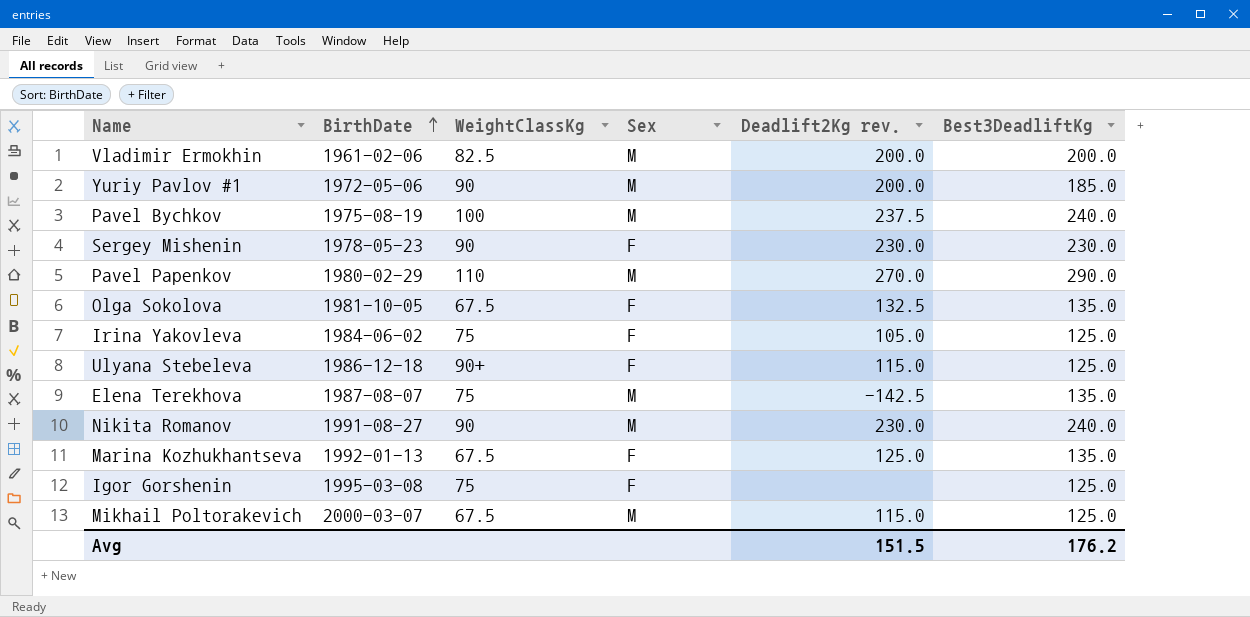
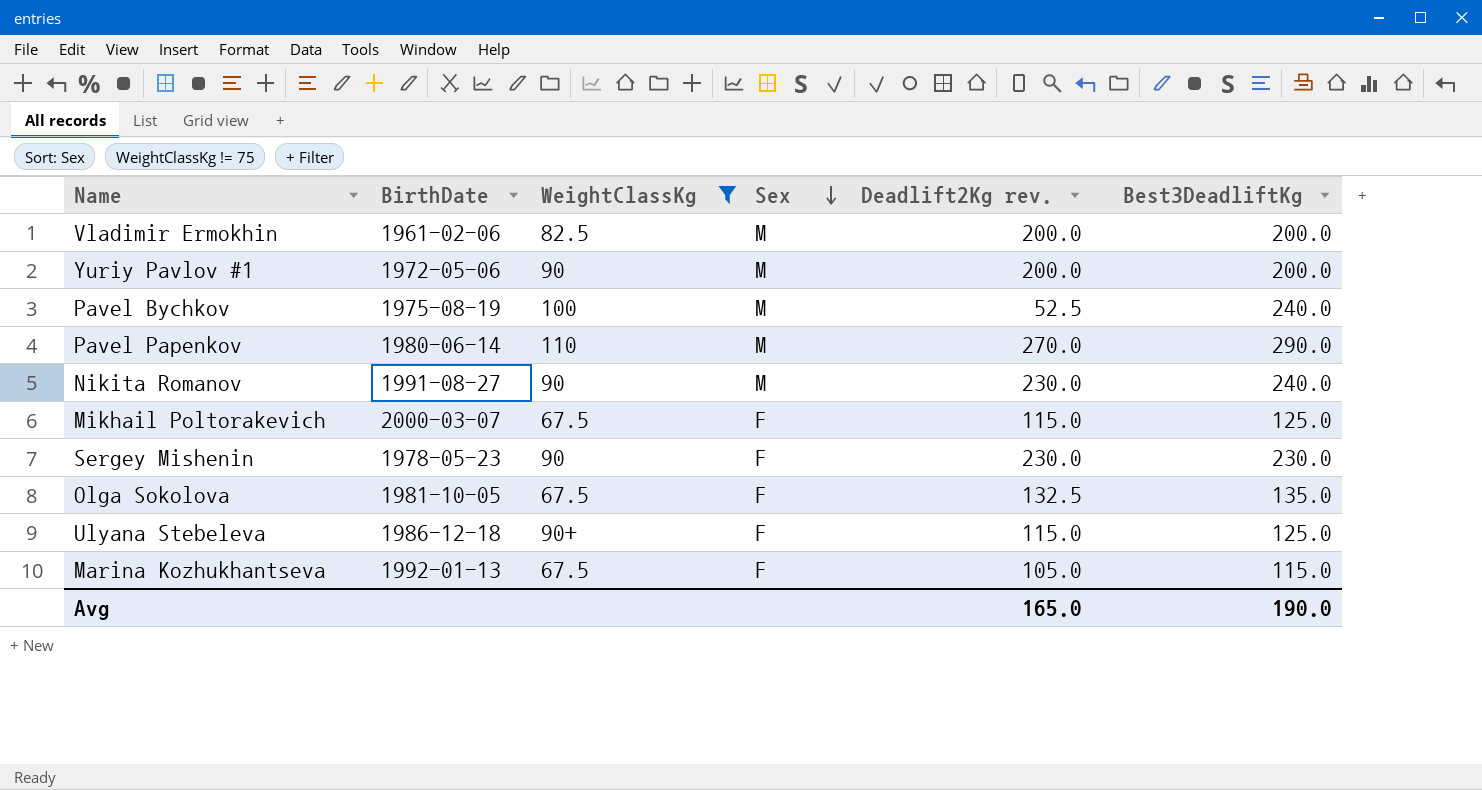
filter: none -> WeightClassKg != 75
row order: BirthDate ascending -> Sex descending
Yuriy Pavlov #1 | Best3DeadliftKg: 185.0 -> 200.0
Pavel Bychkov | Deadlift2Kg rev.: 237.5 -> 52.5
Pavel Papenkov | BirthDate: 1980-02-29 -> 1980-06-14
Mikhail Poltorakevich | Sex: M -> F
Marina Kozhukhantseva | Deadlift2Kg rev.: 125.0 -> 105.0
Marina Kozhukhantseva | Best3DeadliftKg: 135.0 -> 115.0
Avg | Deadlift2Kg rev.: 151.5 -> 165.0
Avg | Best3DeadliftKg: 176.2 -> 190.0

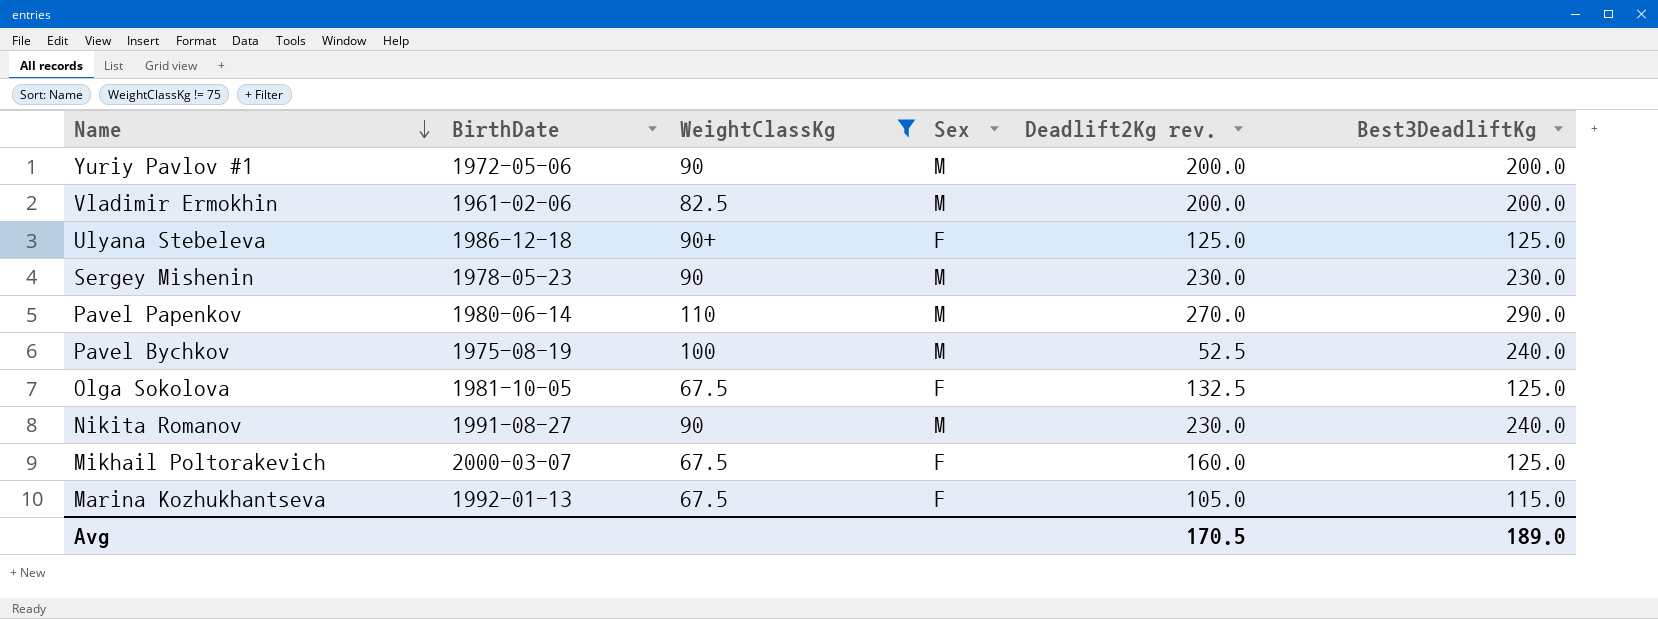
row order: Sex descending -> Name descending
Ulyana Stebeleva | Deadlift2Kg rev.: 115.0 -> 125.0
Sergey Mishenin | Sex: F -> M
Olga Sokolova | Best3DeadliftKg: 135.0 -> 125.0
Mikhail Poltorakevich | Deadlift2Kg rev.: 115.0 -> 160.0
Avg | Deadlift2Kg rev.: 165.0 -> 170.5
Avg | Best3DeadliftKg: 190.0 -> 189.0

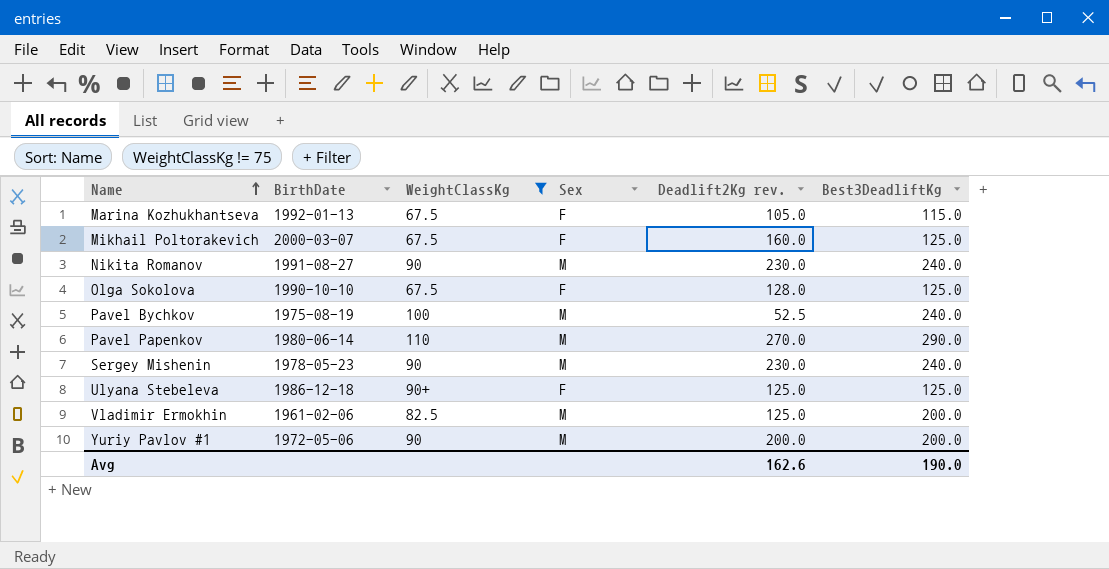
row order: Name descending -> Name ascending
Olga Sokolova | BirthDate: 1981-10-05 -> 1990-10-10
Olga Sokolova | Deadlift2Kg rev.: 132.5 -> 128.0
Sergey Mishenin | Best3DeadliftKg: 230.0 -> 240.0
Vladimir Ermokhin | Deadlift2Kg rev.: 200.0 -> 125.0
Avg | Deadlift2Kg rev.: 170.5 -> 162.6
Avg | Best3DeadliftKg: 189.0 -> 190.0

